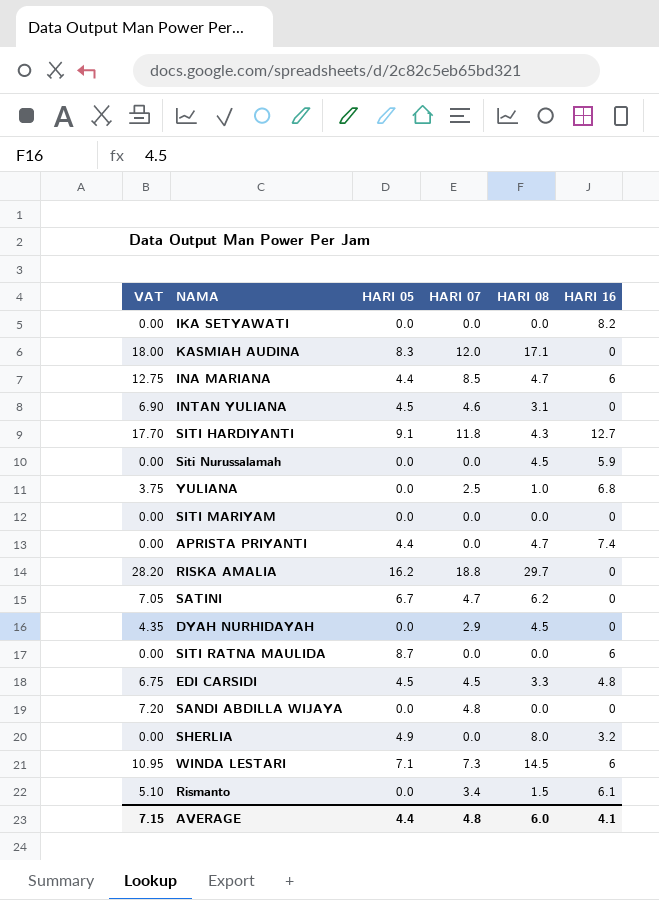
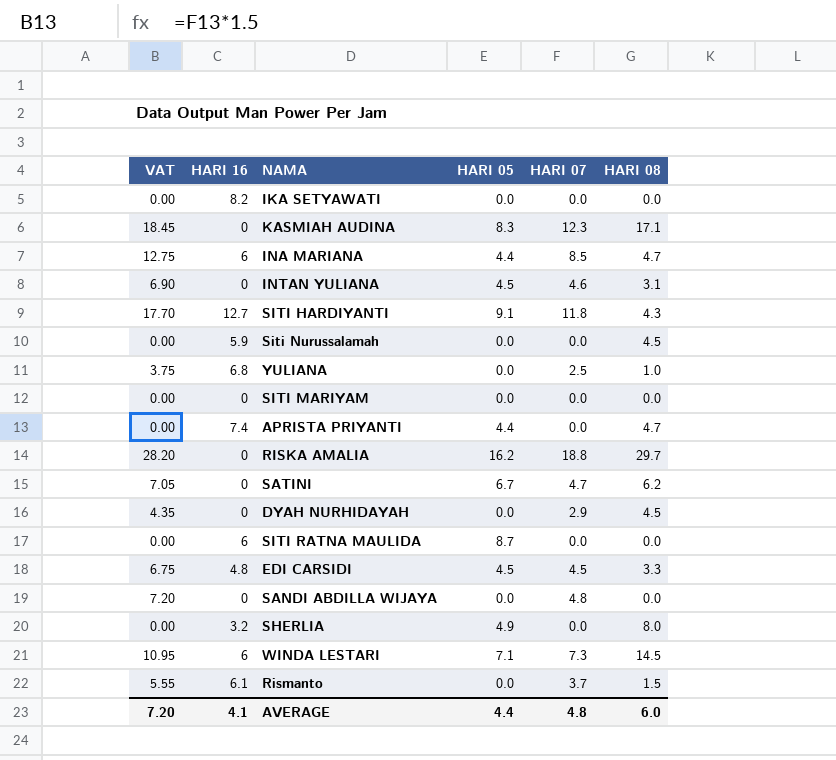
column HARI 16 | position: 6 -> 2
KASMIAH AUDINA | VAT: 18.00 -> 18.45
KASMIAH AUDINA | HARI 07: 12.0 -> 12.3
Rismanto | VAT: 5.10 -> 5.55
Rismanto | HARI 07: 3.4 -> 3.7
AVERAGE | VAT: 7.15 -> 7.20

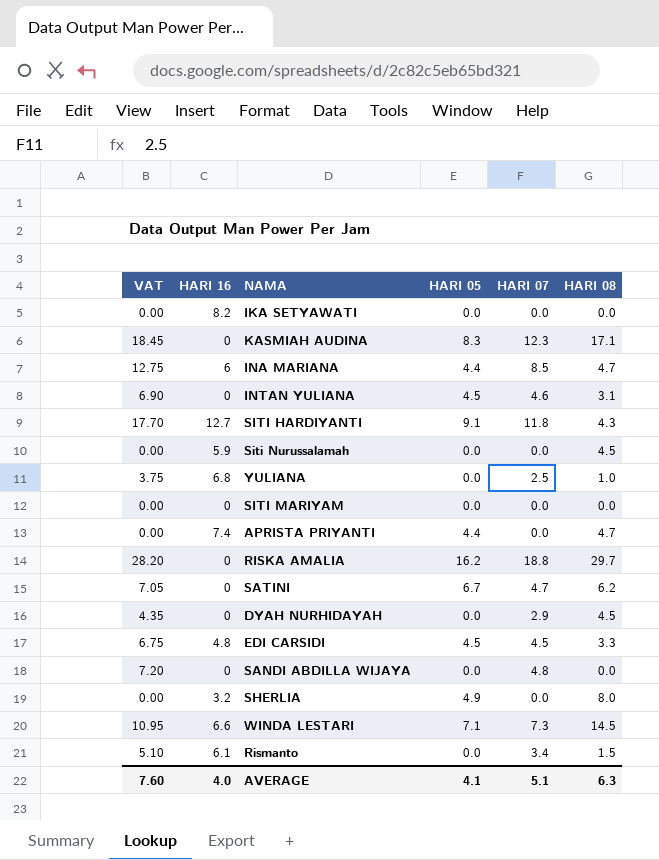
row SITI RATNA MAULIDA: 0.00 | 6 | 8.7 | 0.0 | 0.0 -> none
WINDA LESTARI | HARI 16: 6 -> 6.6
Rismanto | VAT: 5.55 -> 5.10
Rismanto | HARI 07: 3.7 -> 3.4
AVERAGE | VAT: 7.20 -> 7.60
AVERAGE | HARI 16: 4.1 -> 4.0
AVERAGE | HARI 05: 4.4 -> 4.1
AVERAGE | HARI 07: 4.8 -> 5.1
AVERAGE | HARI 08: 6.0 -> 6.3

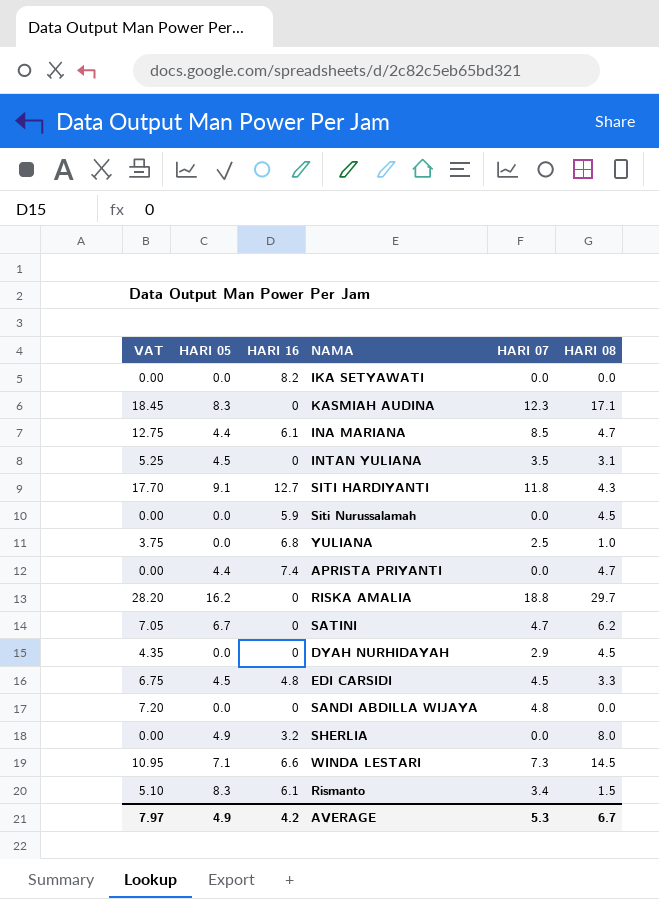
column HARI 05 | position: 4 -> 2
row SITI MARIYAM: 0.00 | 0 | 0.0 | 0.0 | 0.0 -> none
INA MARIANA | HARI 16: 6 -> 6.1
INTAN YULIANA | VAT: 6.90 -> 5.25
INTAN YULIANA | HARI 07: 4.6 -> 3.5
Rismanto | HARI 05: 0.0 -> 8.3
AVERAGE | VAT: 7.60 -> 7.97
AVERAGE | HARI 05: 4.1 -> 4.9
AVERAGE | HARI 16: 4.0 -> 4.2
AVERAGE | HARI 07: 5.1 -> 5.3
AVERAGE | HARI 08: 6.3 -> 6.7

